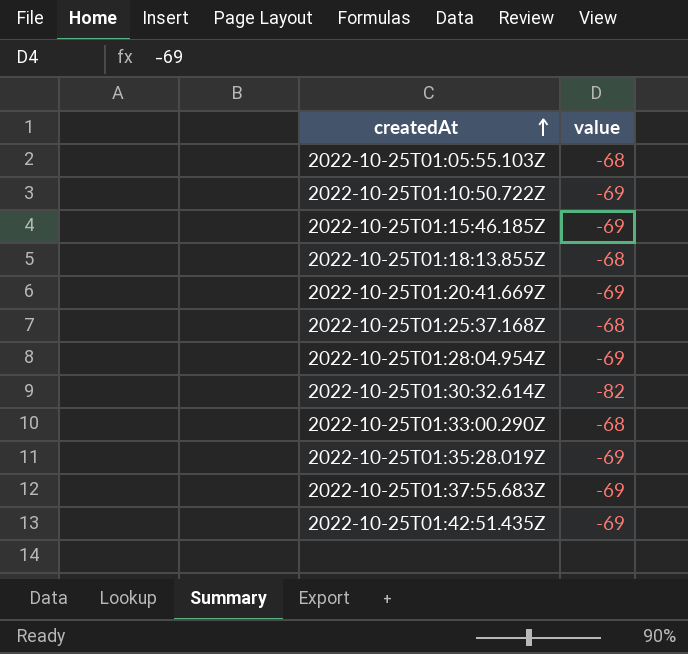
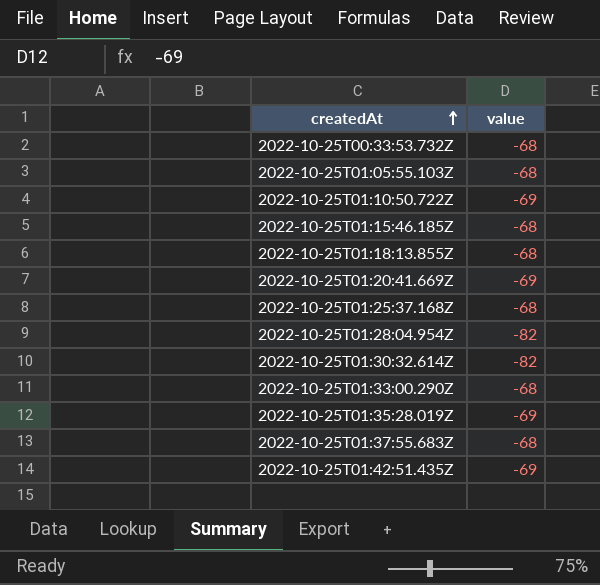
row 2022-10-25T00:33:53.732Z: none -> -68
2022-10-25T01:15:46.185Z | value: -69 -> -68
2022-10-25T01:28:04.954Z | value: -69 -> -82
2022-10-25T01:37:55.683Z | value: -69 -> -68

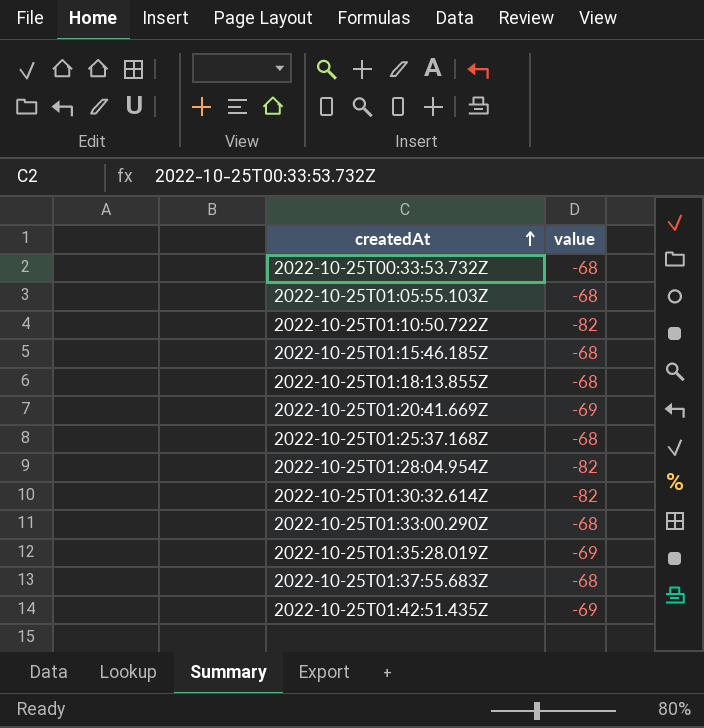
2022-10-25T01:10:50.722Z | value: -69 -> -82

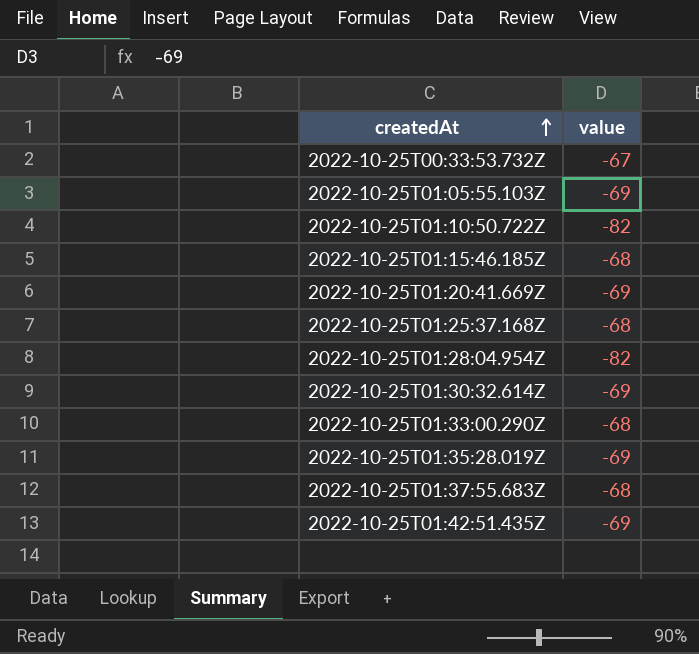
row 2022-10-25T01:18:13.855Z: -68 -> none
2022-10-25T00:33:53.732Z | value: -68 -> -67
2022-10-25T01:05:55.103Z | value: -68 -> -69
2022-10-25T01:30:32.614Z | value: -82 -> -69

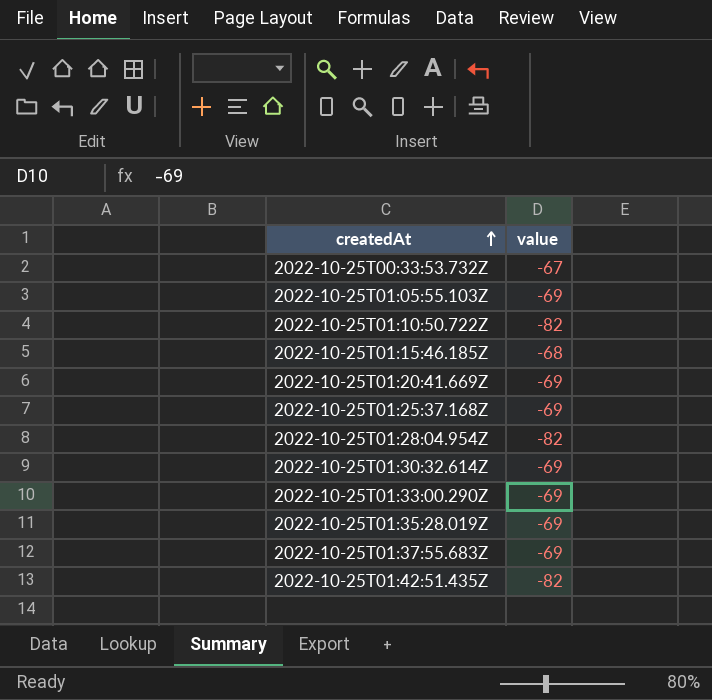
2022-10-25T01:25:37.168Z | value: -68 -> -69
2022-10-25T01:33:00.290Z | value: -68 -> -69
2022-10-25T01:37:55.683Z | value: -68 -> -69
2022-10-25T01:42:51.435Z | value: -69 -> -82

